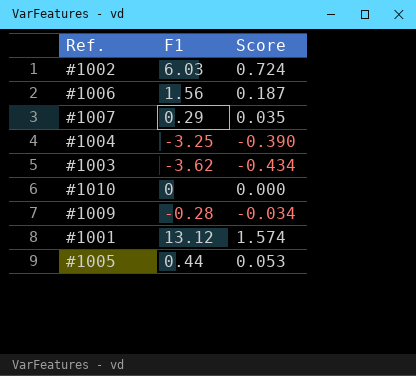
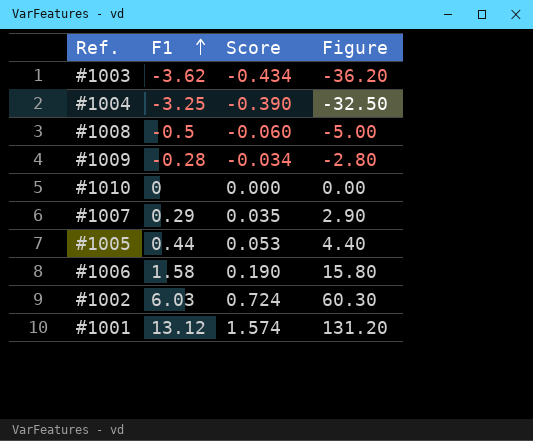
row order: none -> F1 ascending
column Figure | formula: none -> [F1] * 10
row #1008: none -> -0.5 | -0.060 | -5.00
#1006 | F1: 1.56 -> 1.58
#1006 | Score: 0.187 -> 0.190

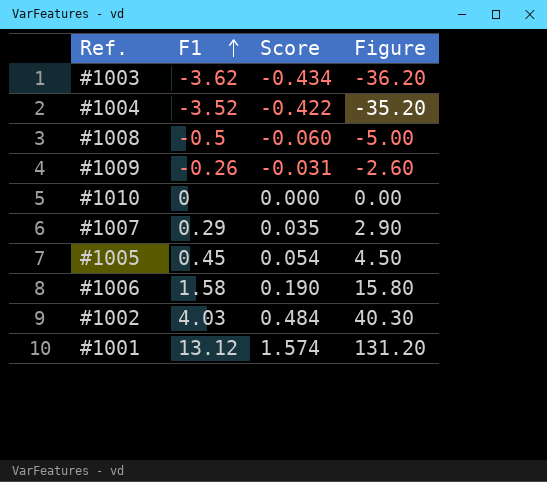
#1004 | F1: -3.25 -> -3.52
#1004 | Score: -0.390 -> -0.422
#1004 | Figure: -32.50 -> -35.20
#1009 | F1: -0.28 -> -0.26
#1009 | Score: -0.034 -> -0.031
#1009 | Figure: -2.80 -> -2.60
#1005 | F1: 0.44 -> 0.45
#1005 | Score: 0.053 -> 0.054
#1005 | Figure: 4.40 -> 4.50
#1002 | F1: 6.03 -> 4.03
#1002 | Score: 0.724 -> 0.484
#1002 | Figure: 60.30 -> 40.30

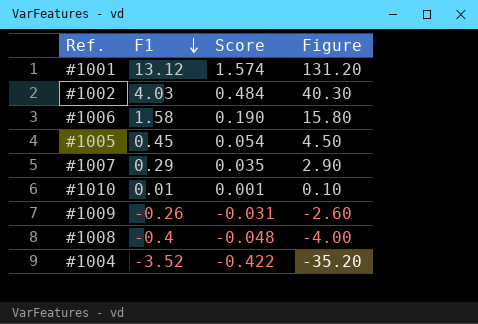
row order: F1 ascending -> F1 descending
row #1003: -3.62 | -0.434 | -36.20 -> none
#1010 | F1: 0 -> 0.01
#1010 | Score: 0.000 -> 0.001
#1010 | Figure: 0.00 -> 0.10
#1008 | F1: -0.5 -> -0.4
#1008 | Score: -0.060 -> -0.048
#1008 | Figure: -5.00 -> -4.00

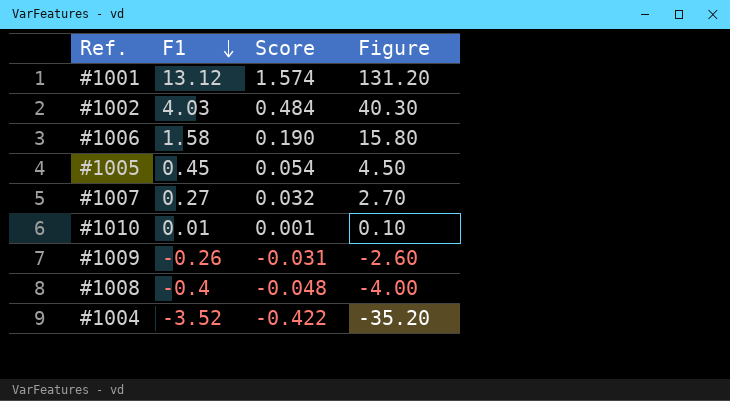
#1007 | F1: 0.29 -> 0.27
#1007 | Score: 0.035 -> 0.032
#1007 | Figure: 2.90 -> 2.70

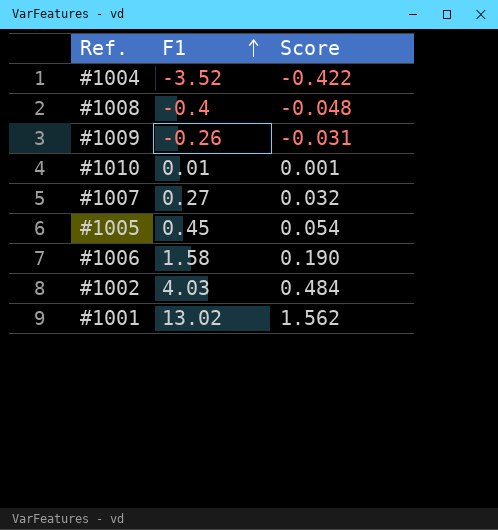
row order: F1 descending -> F1 ascending
column Figure | formula: [F1] * 10 -> none
#1001 | F1: 13.12 -> 13.02
#1001 | Score: 1.574 -> 1.562

